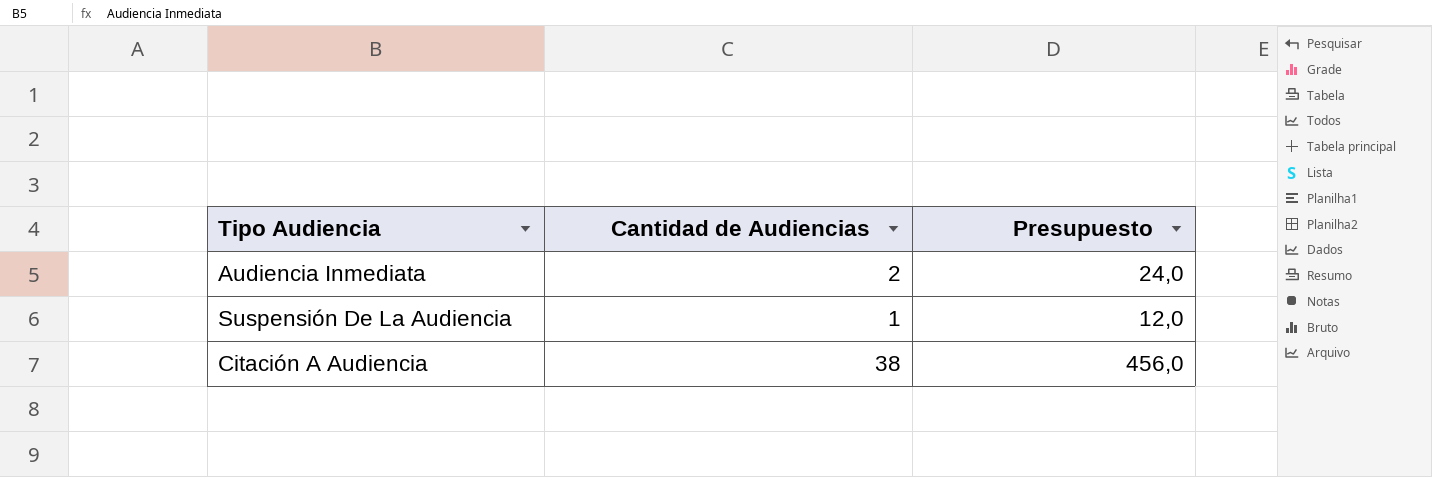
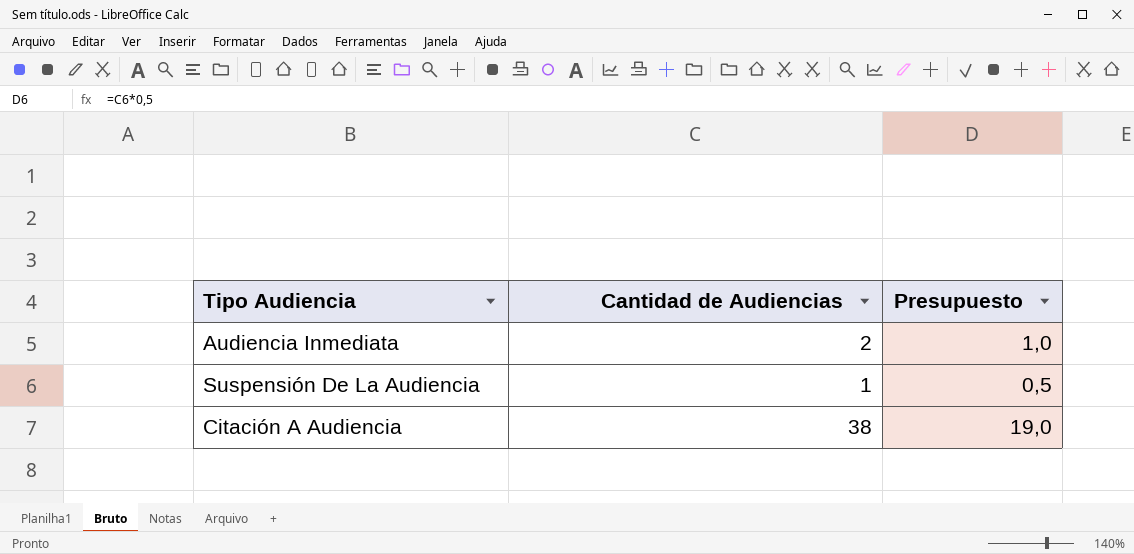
column Presupuesto | formula: [Cantidad de Audiencias] * 12 -> [Cantidad de Audiencias] * 0,5

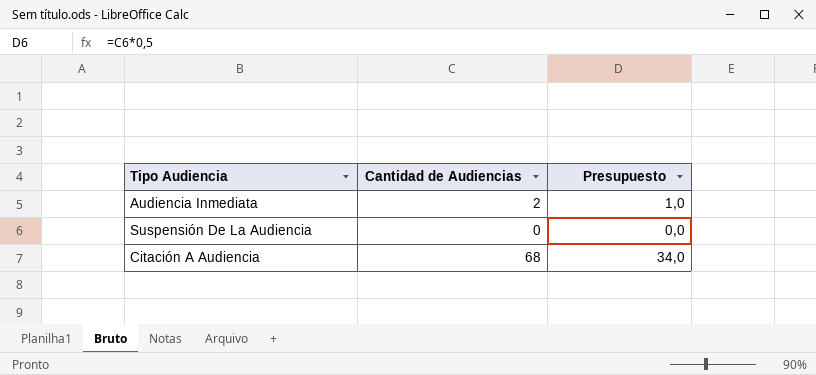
Suspensión De La Audiencia | Cantidad de Audiencias: 1 -> 0
Suspensión De La Audiencia | Presupuesto: 0,5 -> 0,0
Citación A Audiencia | Cantidad de Audiencias: 38 -> 68
Citación A Audiencia | Presupuesto: 19,0 -> 34,0

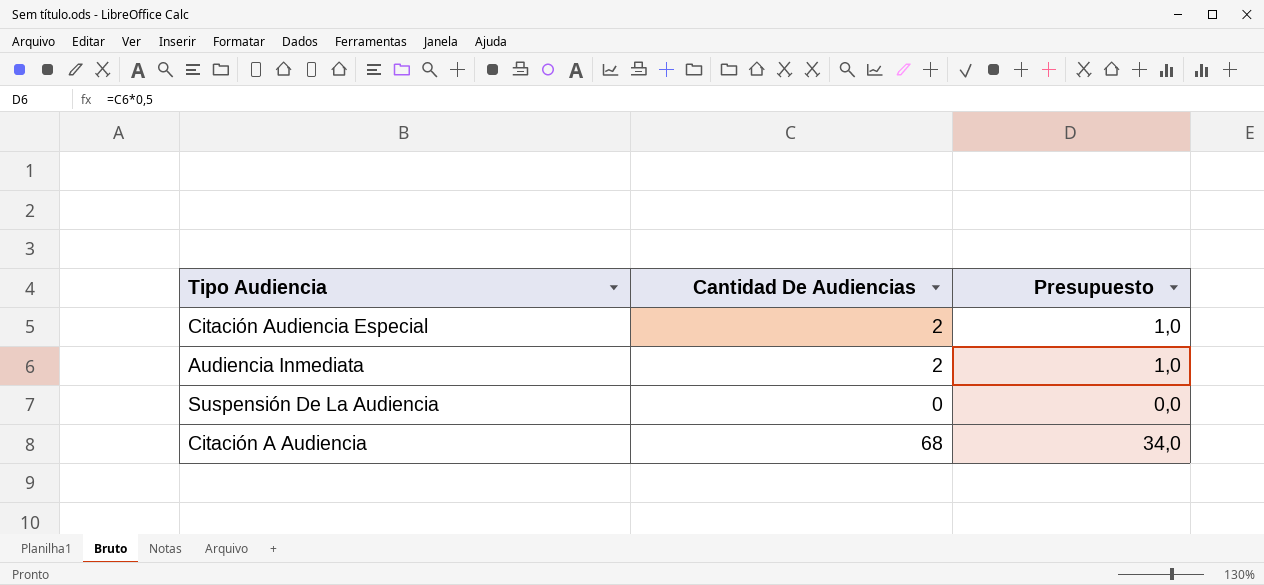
column name: Cantidad de Audiencias -> Cantidad De Audiencias
row Citación Audiencia Especial: none -> 2 | 1,0

